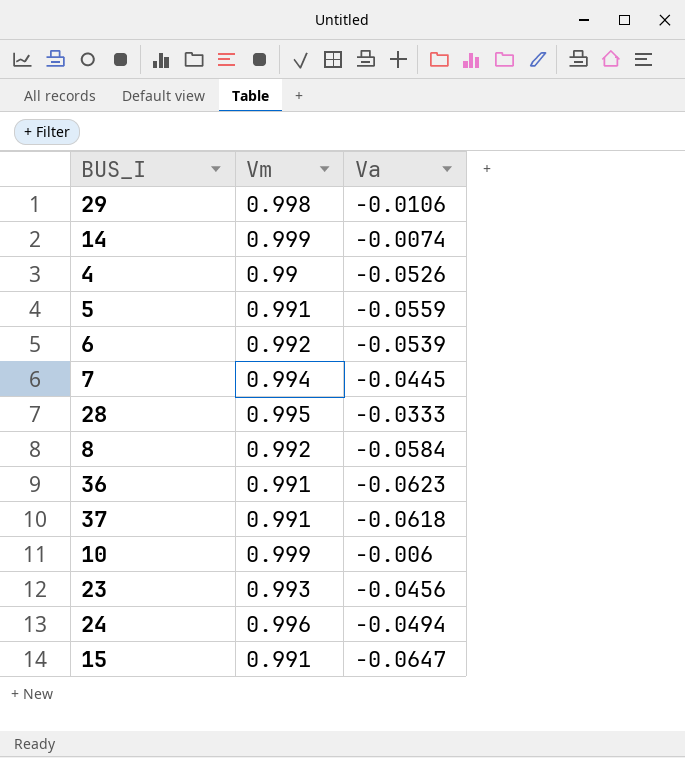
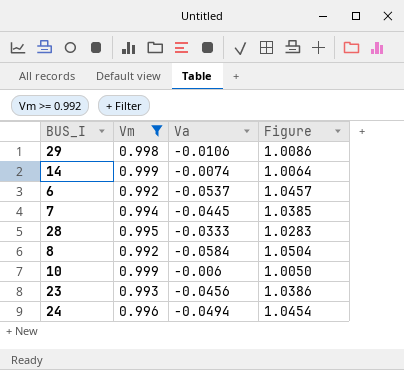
filter: none -> Vm >= 0.992
column Figure | formula: none -> [Vm] - [Va]
6 | Va: -0.0539 -> -0.0537

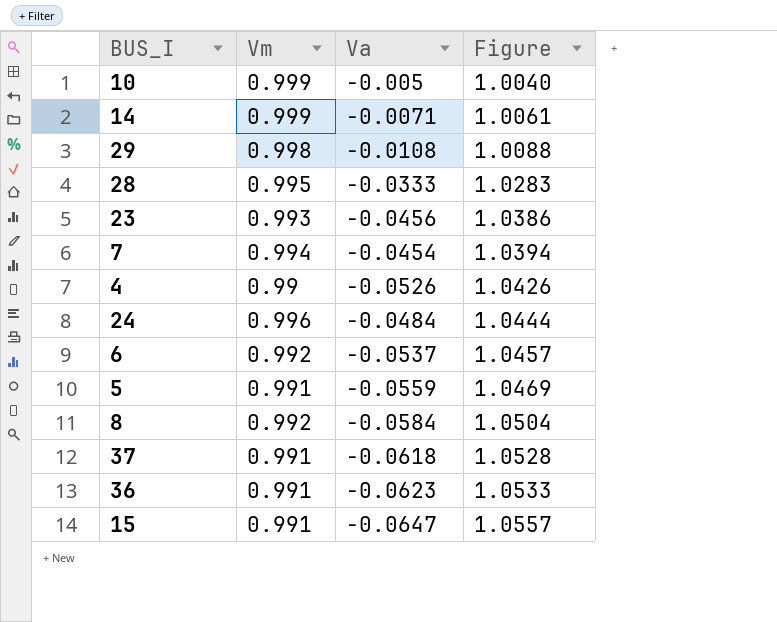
filter: Vm >= 0.992 -> none
row order: none -> Figure ascending
10 | Va: -0.006 -> -0.005
10 | Figure: 1.0050 -> 1.0040
14 | Va: -0.0074 -> -0.0071
14 | Figure: 1.0064 -> 1.0061
29 | Va: -0.0106 -> -0.0108
29 | Figure: 1.0086 -> 1.0088
7 | Va: -0.0445 -> -0.0454
7 | Figure: 1.0385 -> 1.0394
24 | Va: -0.0494 -> -0.0484
24 | Figure: 1.0454 -> 1.0444

